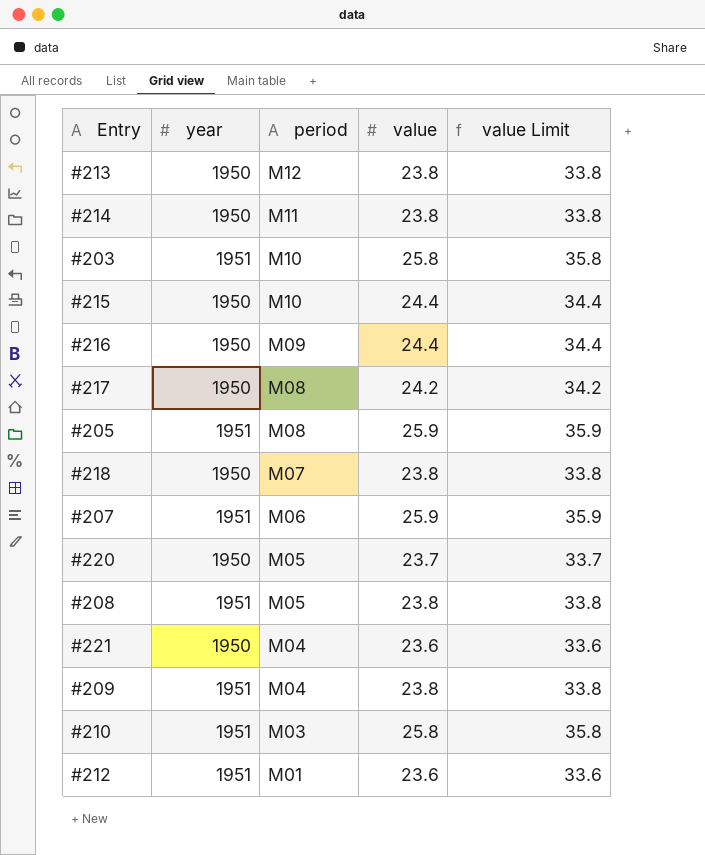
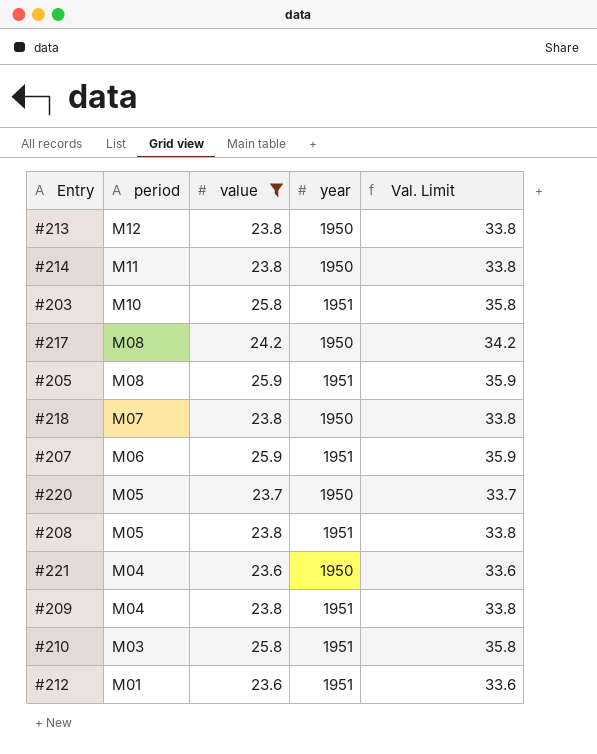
filter: none -> value != 24.4
column year | position: 2 -> 4
column name: value Limit -> Val. Limit

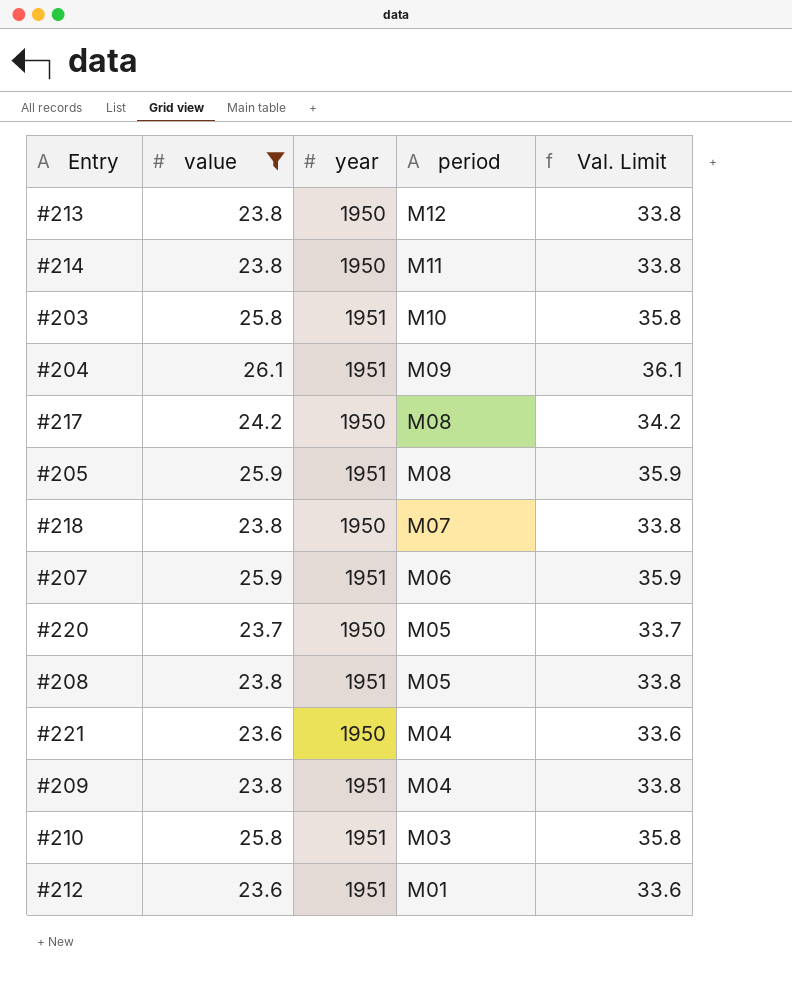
column period | position: 2 -> 4
row #204: none -> 26.1 | 1951 | M09 | 36.1

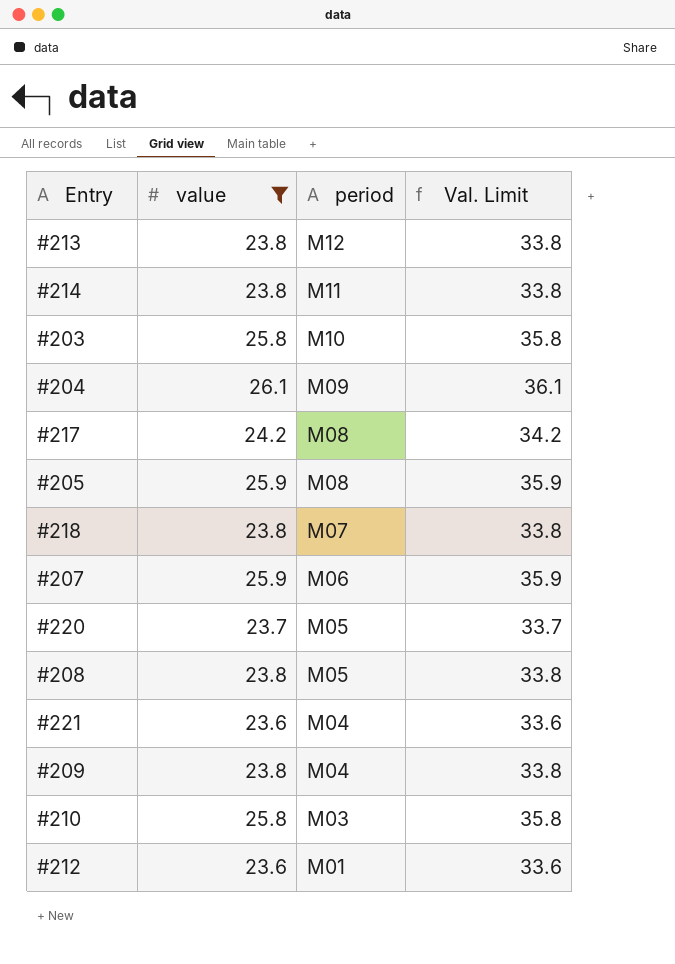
column year | position: 3 -> none

